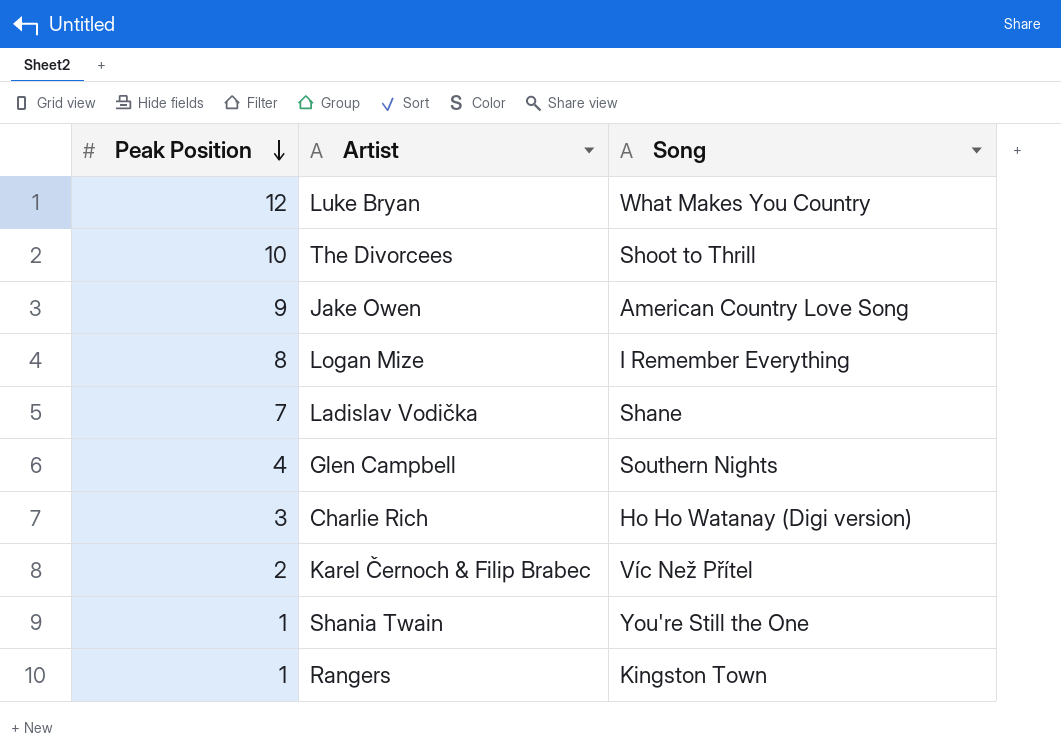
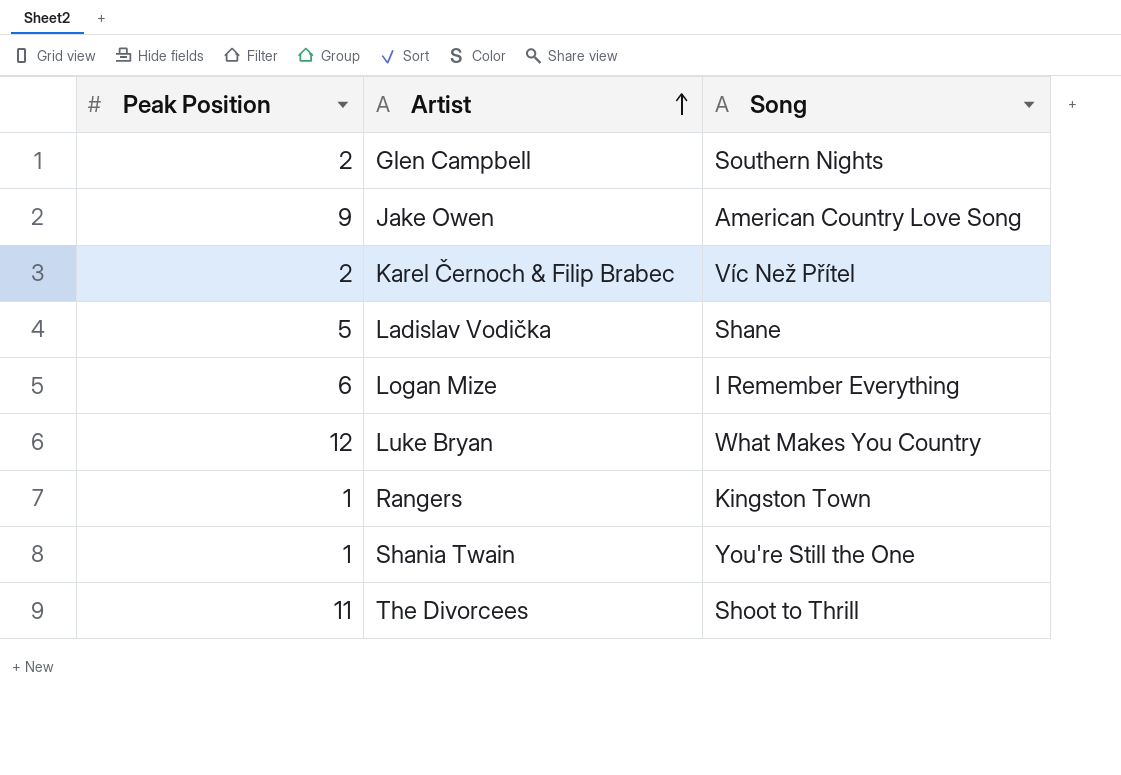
row order: Peak Position descending -> Artist ascending
row Charlie Rich: 3 | Ho Ho Watanay (Digi version) -> none
Glen Campbell | Peak Position: 4 -> 2
Ladislav Vodička | Peak Position: 7 -> 5
Logan Mize | Peak Position: 8 -> 6
The Divorcees | Peak Position: 10 -> 11

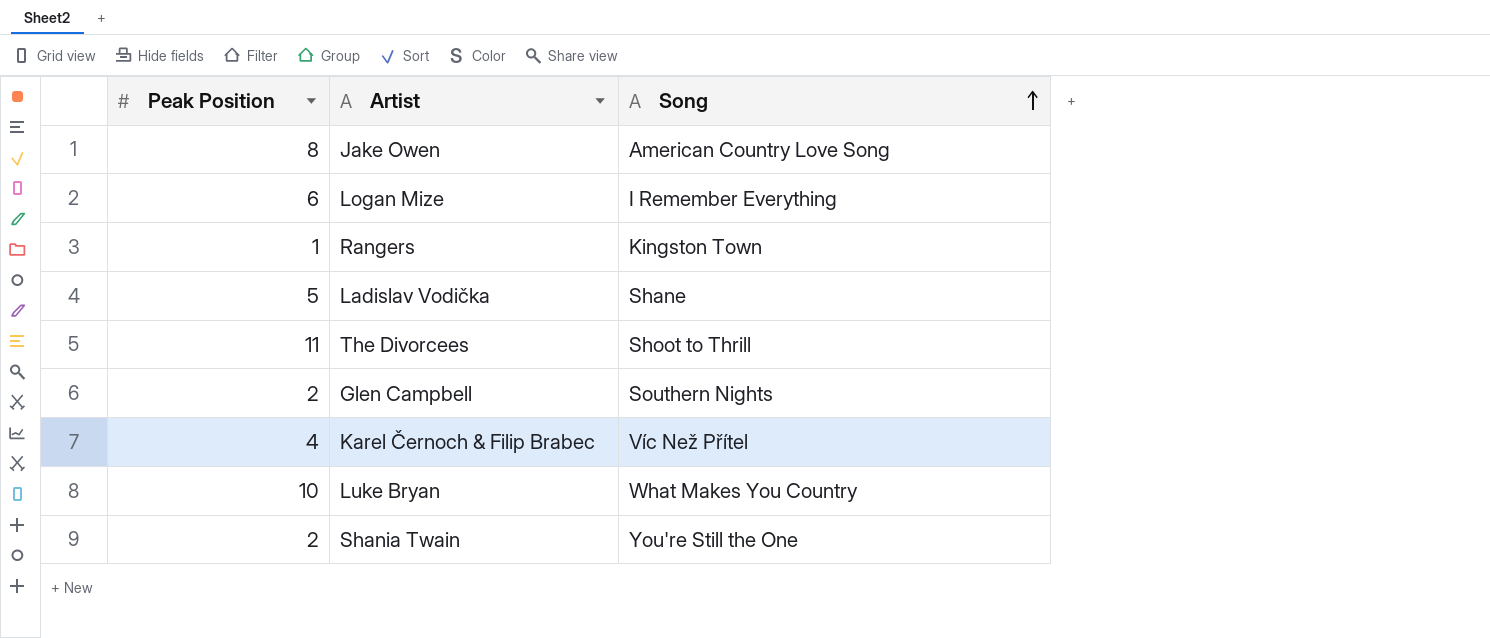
row order: Artist ascending -> Song ascending
Jake Owen | Peak Position: 9 -> 8
Karel Černoch & Filip Brabec | Peak Position: 2 -> 4
Luke Bryan | Peak Position: 12 -> 10
Shania Twain | Peak Position: 1 -> 2

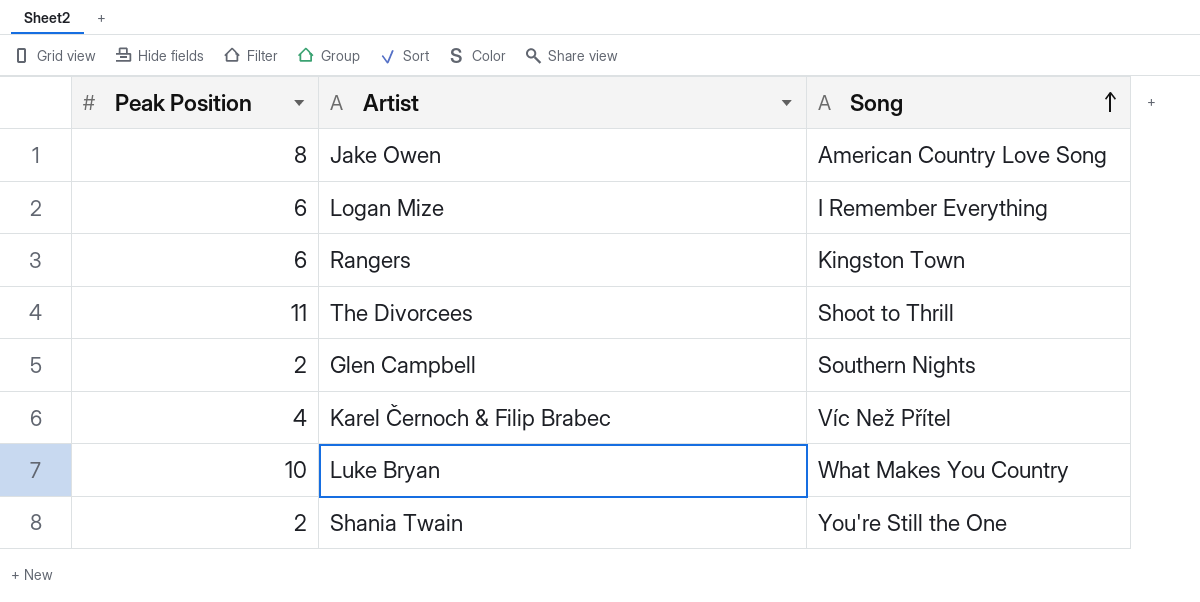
row Ladislav Vodička: 5 | Shane -> none
Rangers | Peak Position: 1 -> 6

